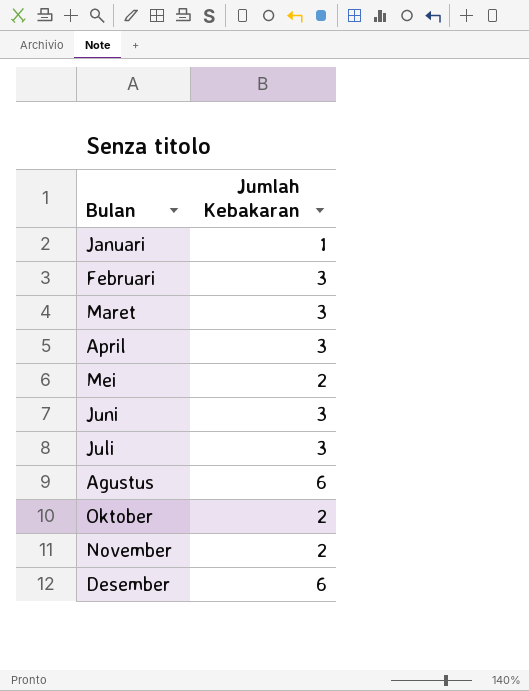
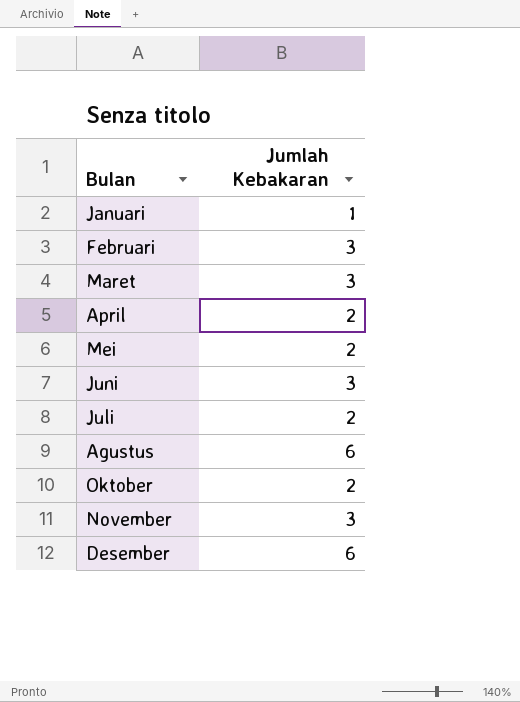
April | Jumlah Kebakaran: 3 -> 2
Juli | Jumlah Kebakaran: 3 -> 2
November | Jumlah Kebakaran: 2 -> 3

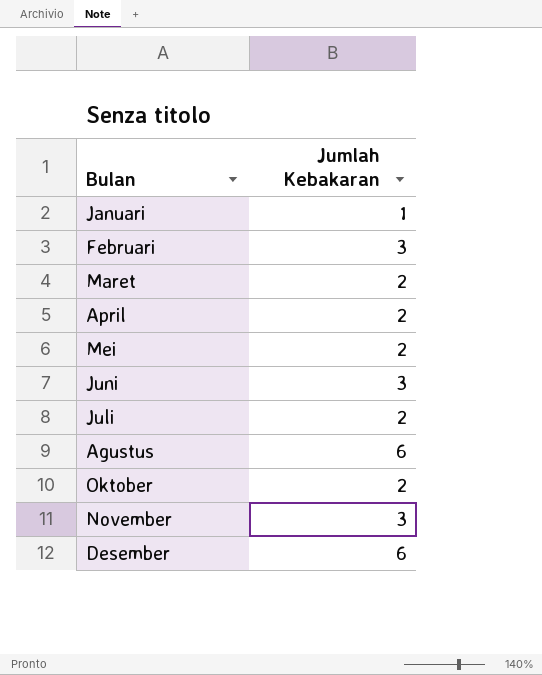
Maret | Jumlah Kebakaran: 3 -> 2

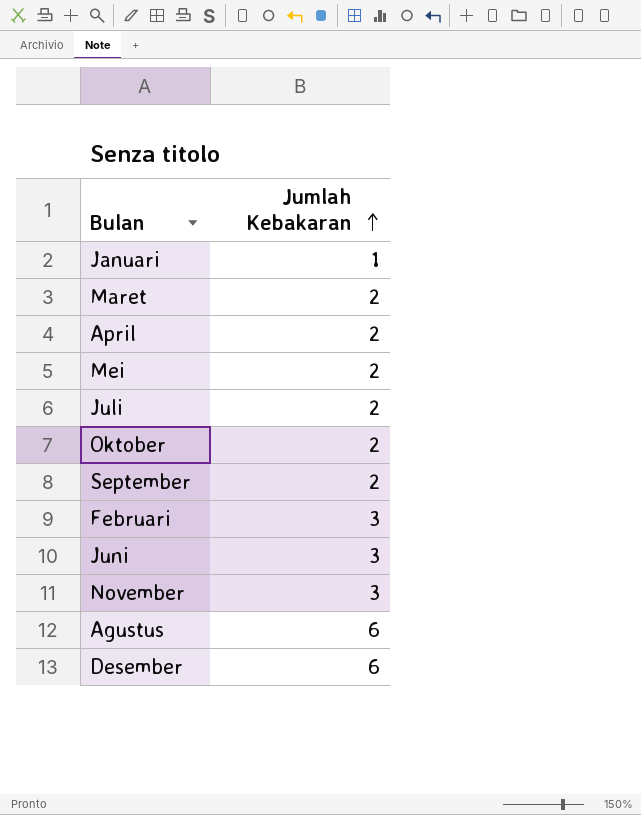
row order: none -> Jumlah Kebakaran ascending
row September: none -> 2

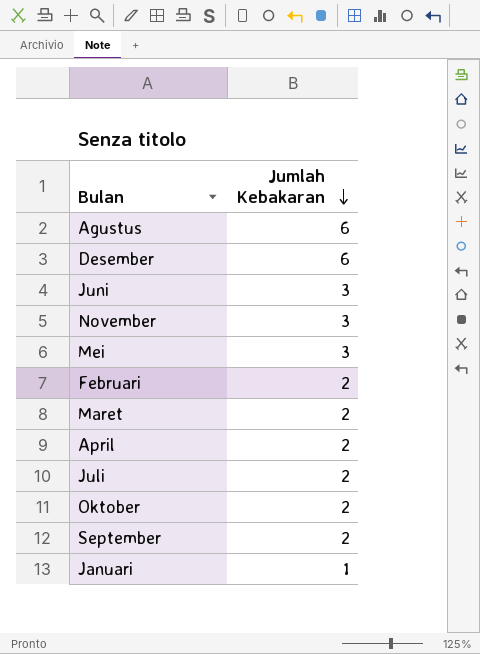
row order: Jumlah Kebakaran ascending -> Jumlah Kebakaran descending
Mei | Jumlah Kebakaran: 2 -> 3
Februari | Jumlah Kebakaran: 3 -> 2

